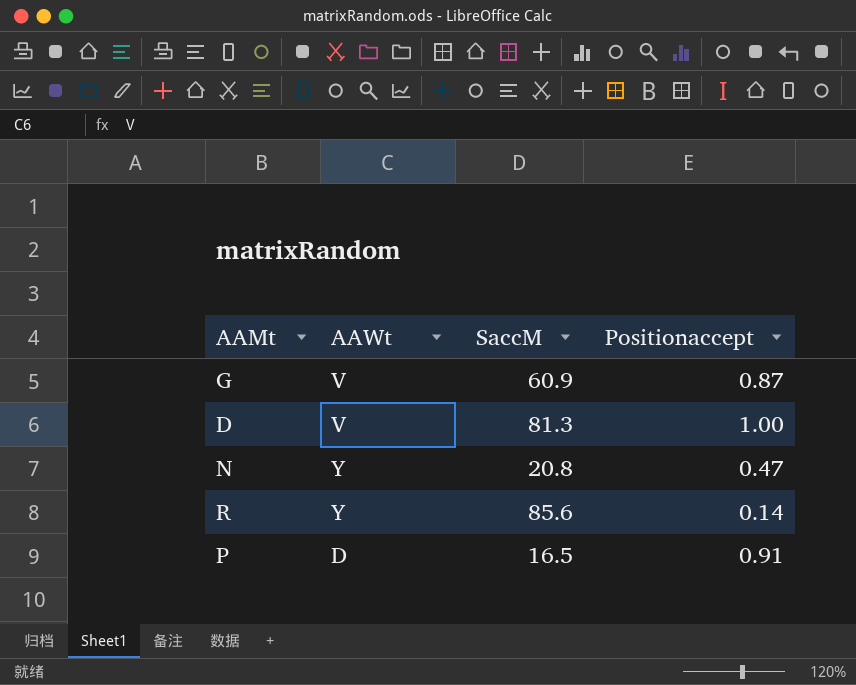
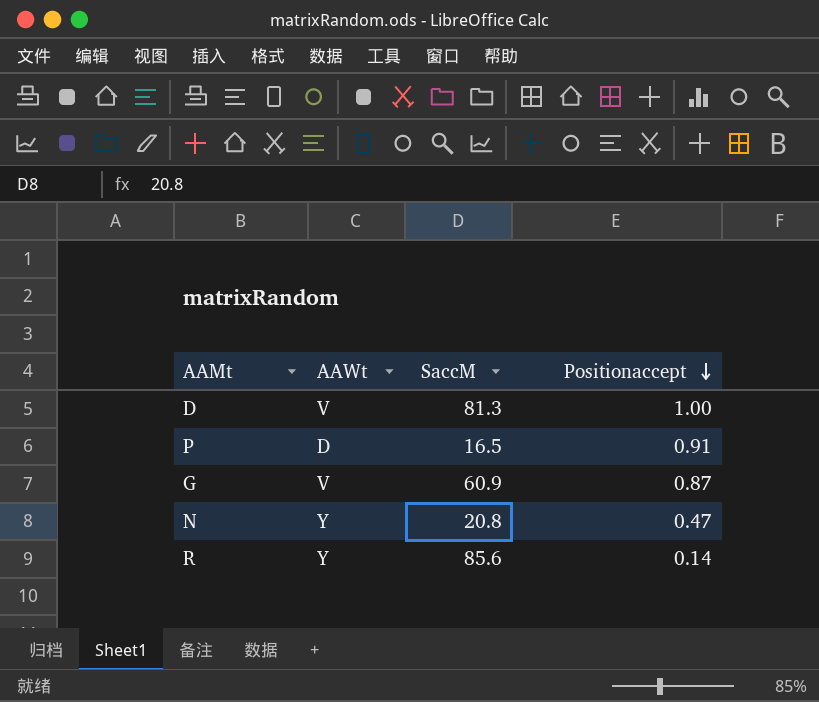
row order: none -> Positionaccept descending

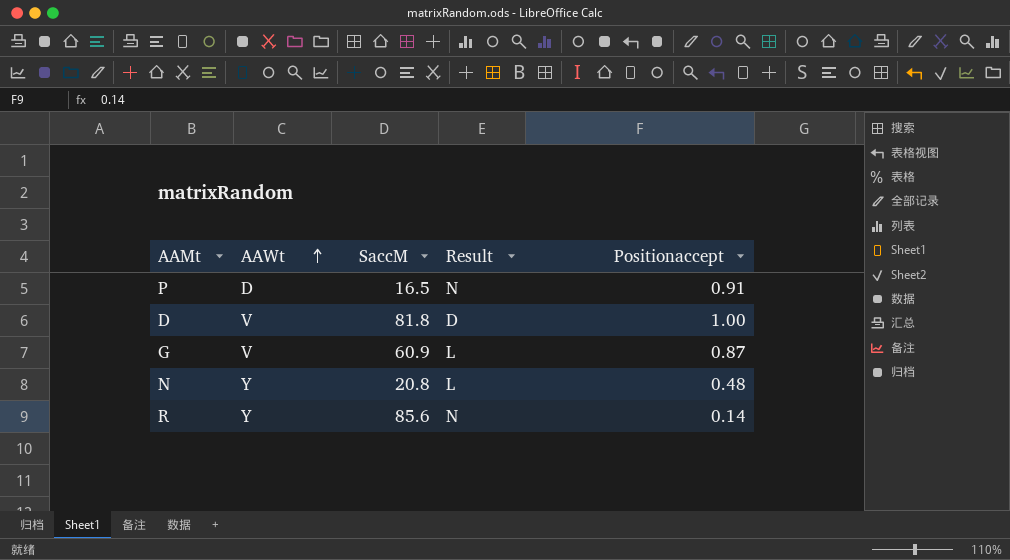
row order: Positionaccept descending -> AAWt ascending
column Result | position: none -> 4
D | SaccM: 81.3 -> 81.8
N | Positionaccept: 0.47 -> 0.48

